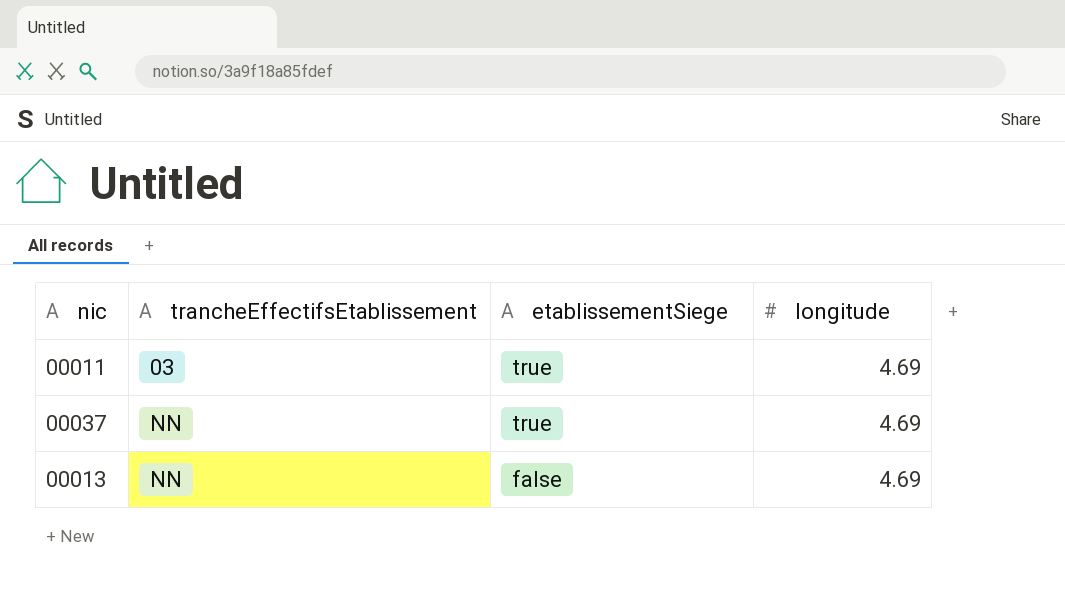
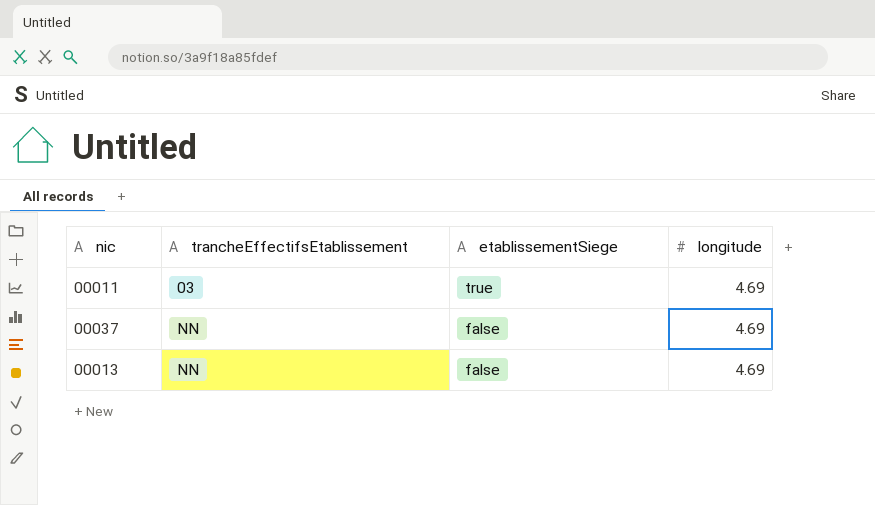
00037 | etablissementSiege: true -> false

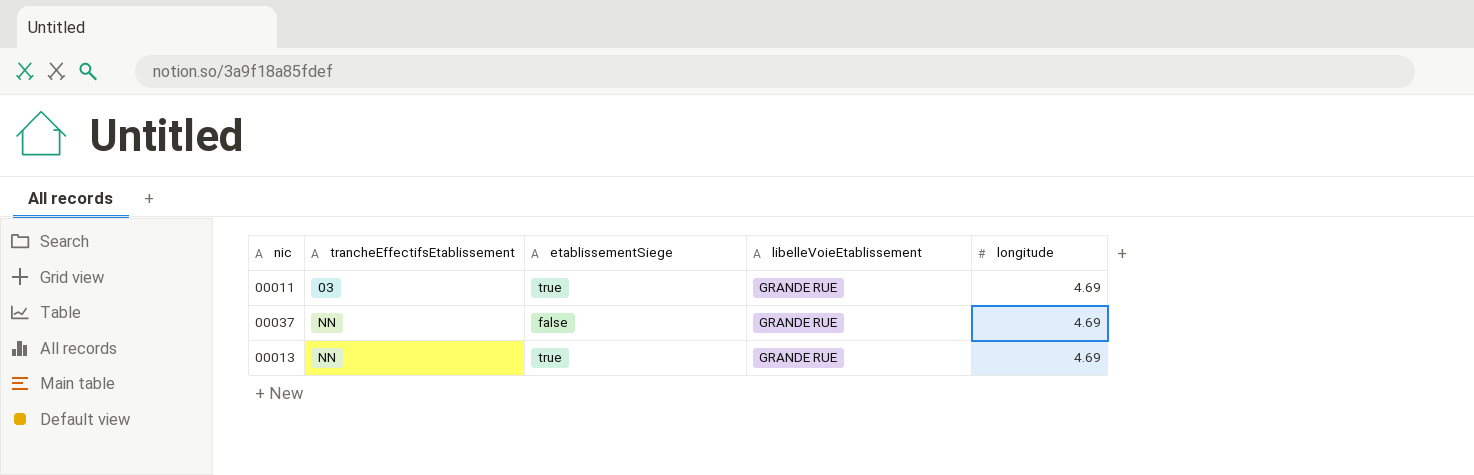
column libelleVoieEtablissement | position: none -> 4
00013 | etablissementSiege: false -> true

